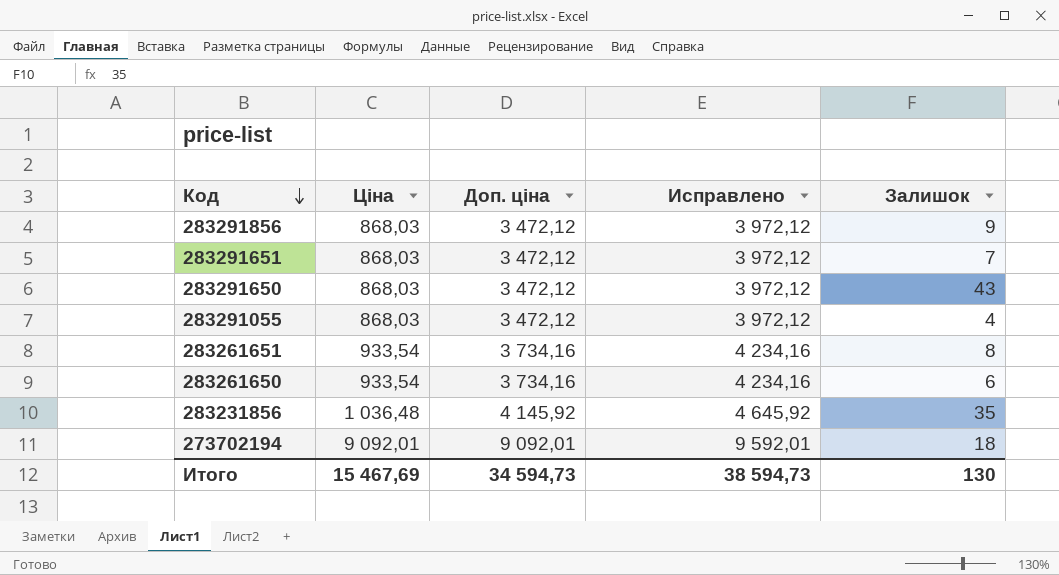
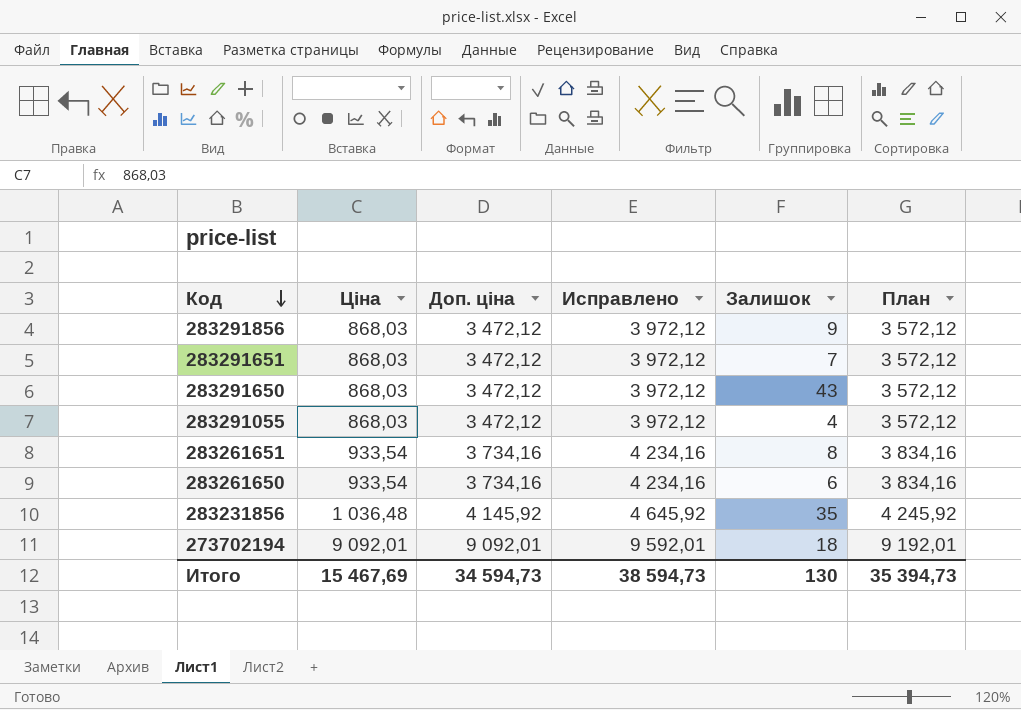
column План | formula: none -> [Доп. ціна] + 100

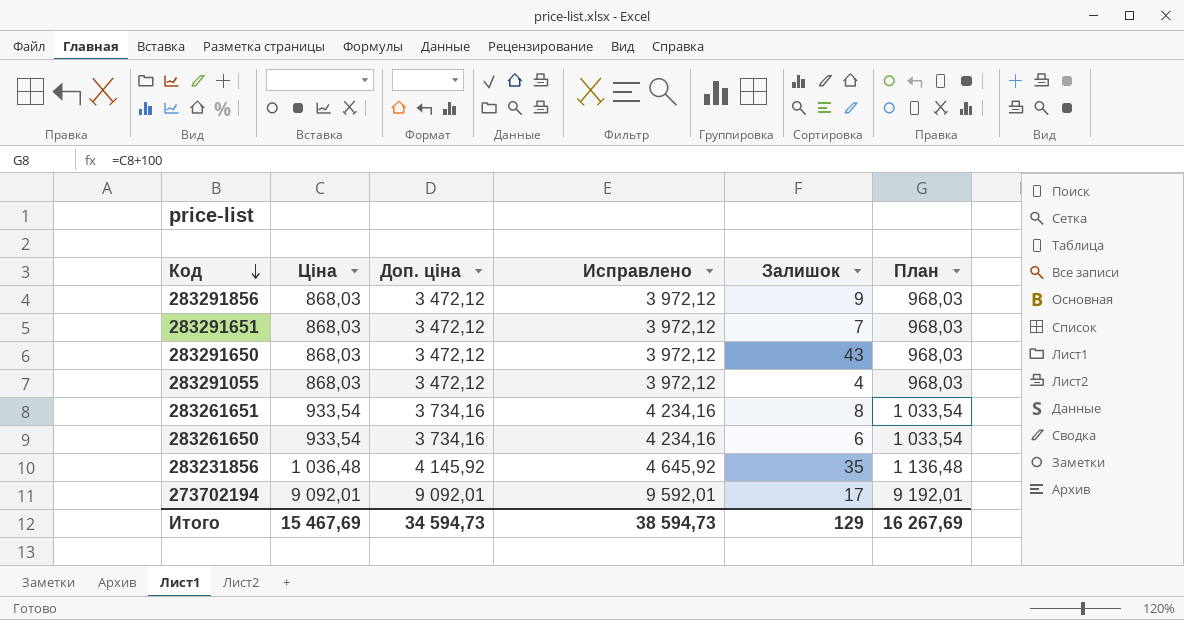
column План | formula: [Доп. ціна] + 100 -> [Ціна] + 100
273702194 | Залишок: 18 -> 17
Итого | Залишок: 130 -> 129
Итого | План: 35 394,73 -> 16 267,69

